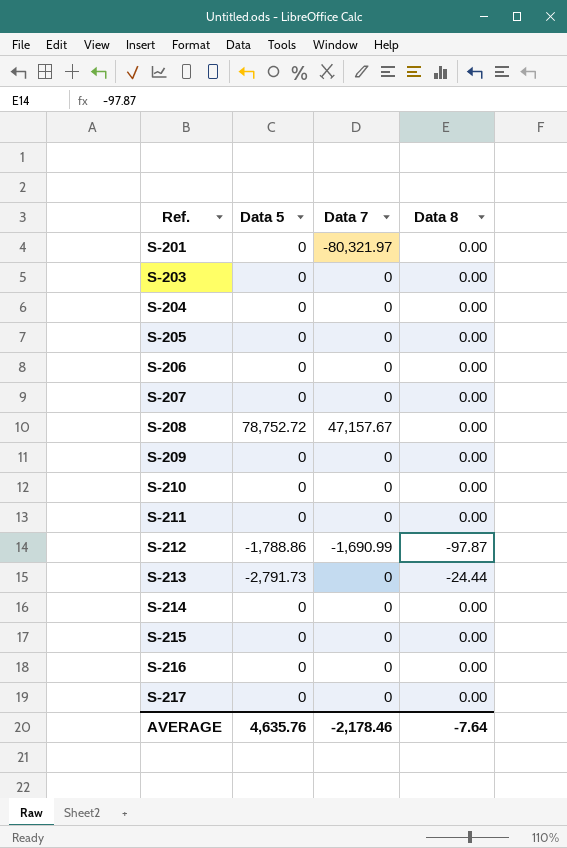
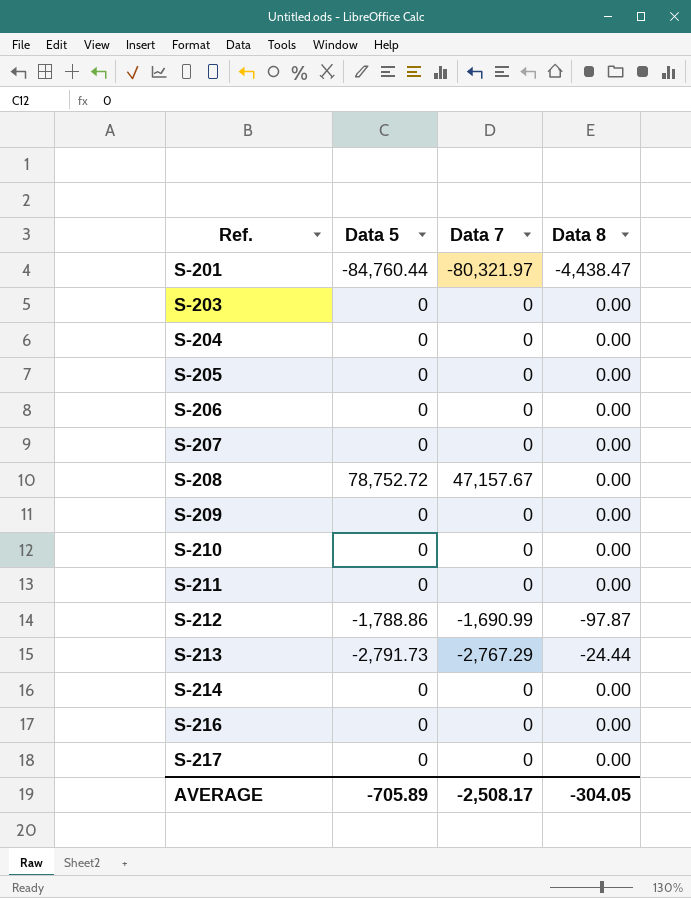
row S-215: 0 | 0 | 0.00 -> none
S-201 | Data 5: 0 -> -84,760.44
S-201 | Data 8: 0.00 -> -4,438.47
S-213 | Data 7: 0 -> -2,767.29
AVERAGE | Data 5: 4,635.76 -> -705.89
AVERAGE | Data 7: -2,178.46 -> -2,508.17
AVERAGE | Data 8: -7.64 -> -304.05

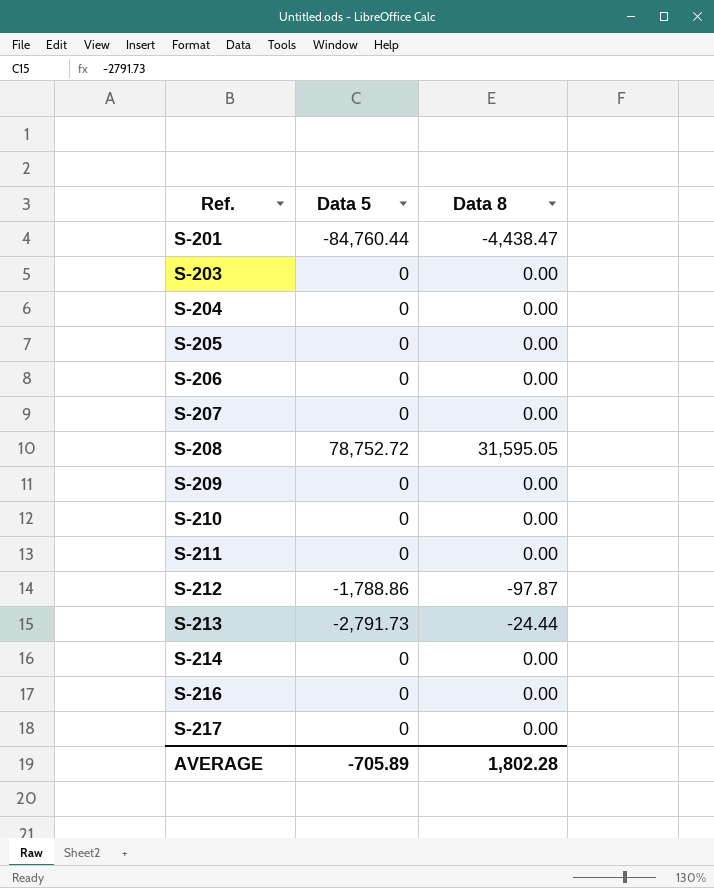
column Data 7 | position: 3 -> none
S-208 | Data 8: 0.00 -> 31,595.05
AVERAGE | Data 8: -304.05 -> 1,802.28

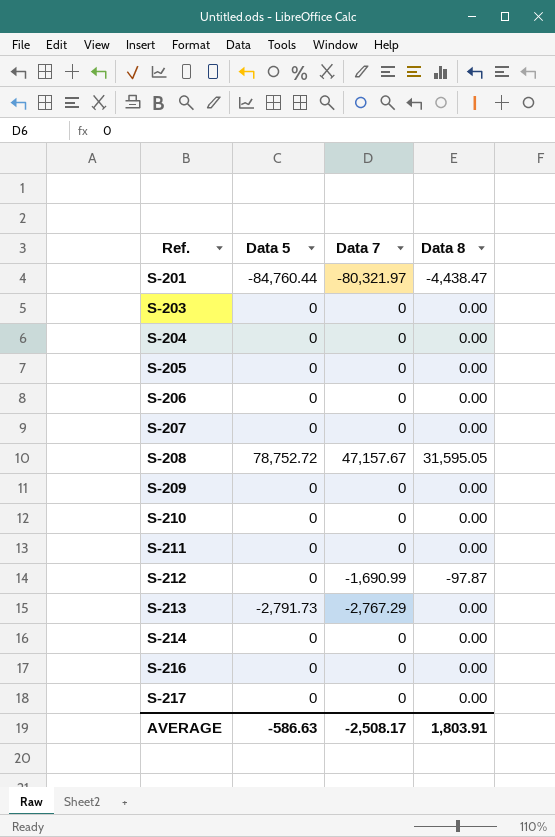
column Data 7 | position: none -> 3
S-212 | Data 5: -1,788.86 -> 0
S-213 | Data 8: -24.44 -> 0.00
AVERAGE | Data 5: -705.89 -> -586.63
AVERAGE | Data 8: 1,802.28 -> 1,803.91

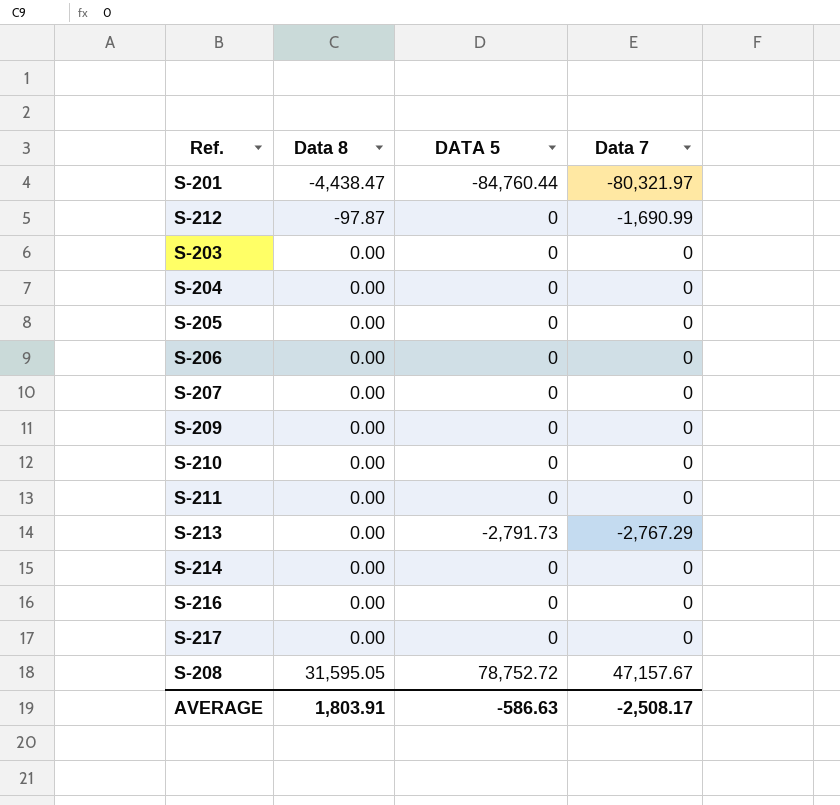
row order: Ref. ascending -> Data 8 ascending
column Data 8 | position: 4 -> 2
column name: Data 5 -> DATA 5

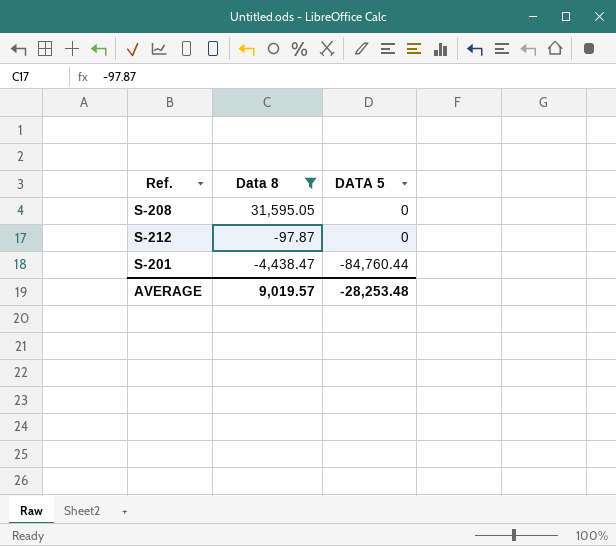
filter: none -> Data 8 != 0.00
row order: Data 8 ascending -> Data 8 descending
column Data 7 | position: 4 -> none
S-208 | DATA 5: 78,752.72 -> 0
AVERAGE | Data 8: 1,803.91 -> 9,019.57
AVERAGE | DATA 5: -586.63 -> -28,253.48

